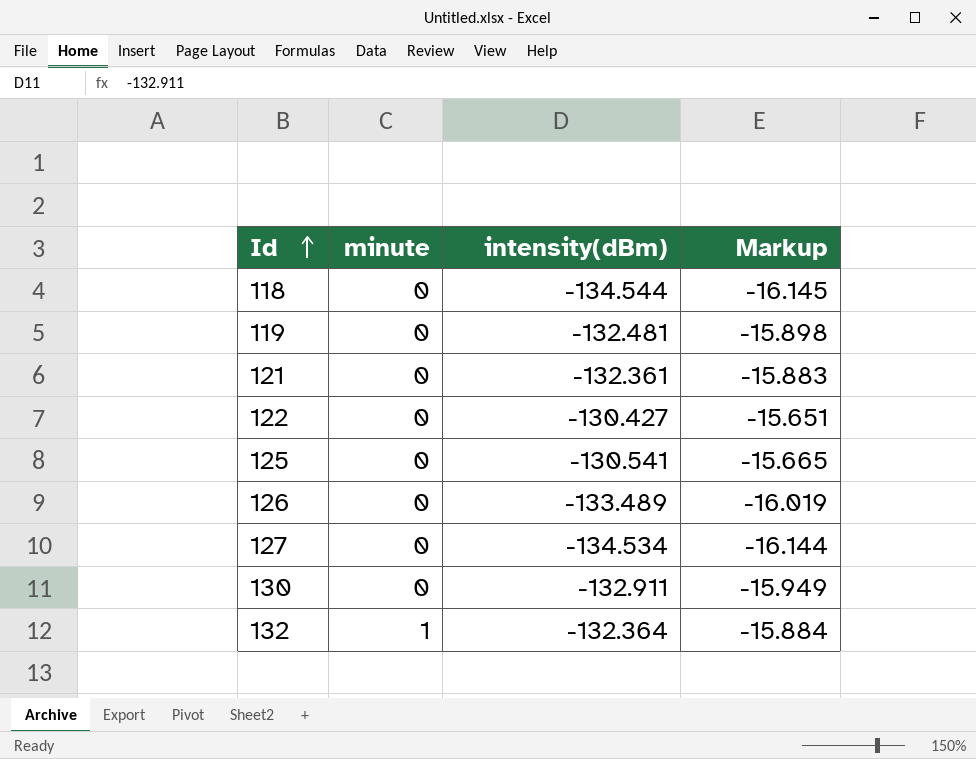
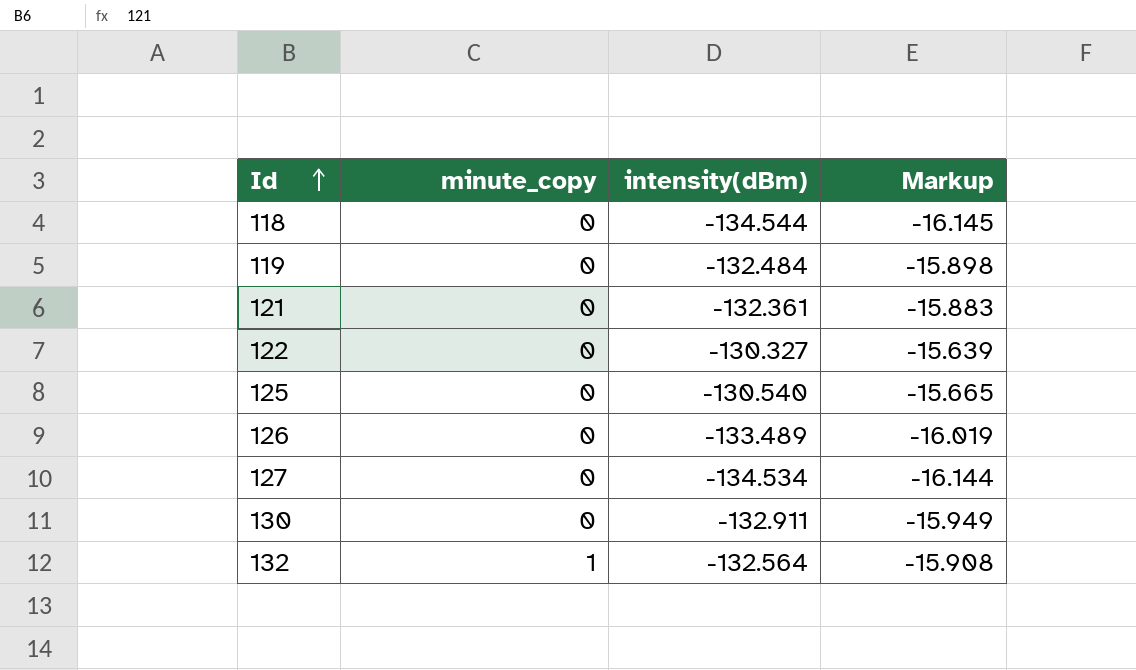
column name: minute -> minute_copy
119 | intensity(dBm): -132.481 -> -132.484
122 | intensity(dBm): -130.427 -> -130.327
122 | Markup: -15.651 -> -15.639
125 | intensity(dBm): -130.541 -> -130.540
132 | intensity(dBm): -132.364 -> -132.564
132 | Markup: -15.884 -> -15.908

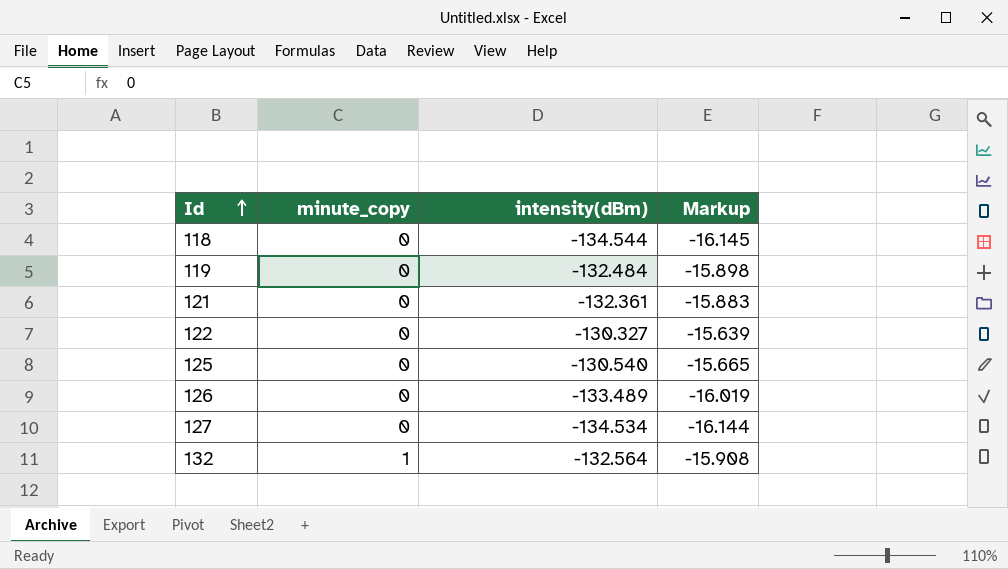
row 130: 0 | -132.911 | -15.949 -> none

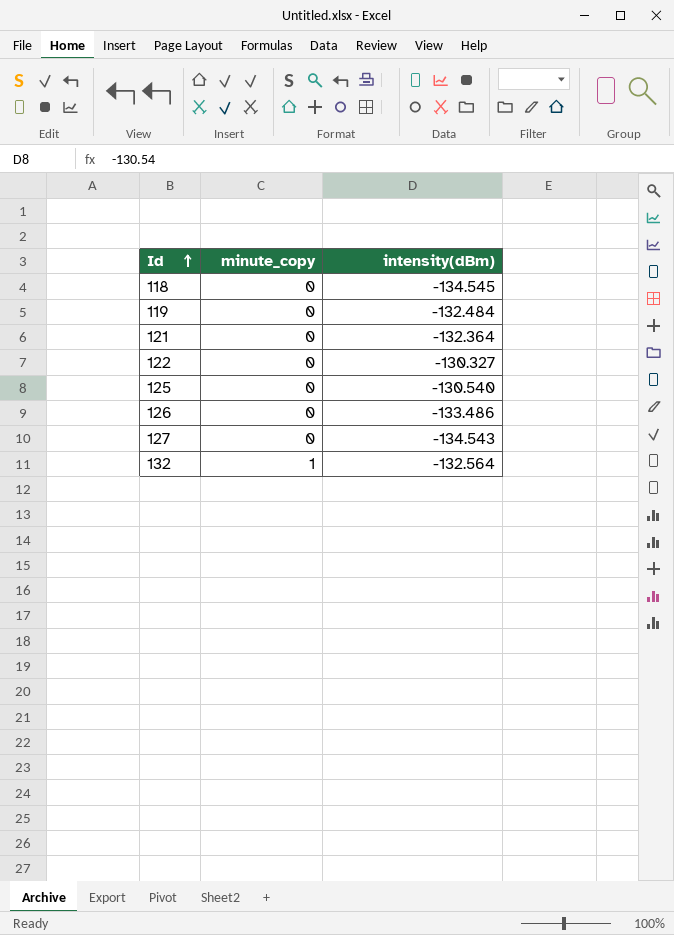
column Markup | formula: [intensity(dBm)] * 0.12 -> none
118 | intensity(dBm): -134.544 -> -134.545
121 | intensity(dBm): -132.361 -> -132.364
126 | intensity(dBm): -133.489 -> -133.486
127 | intensity(dBm): -134.534 -> -134.543

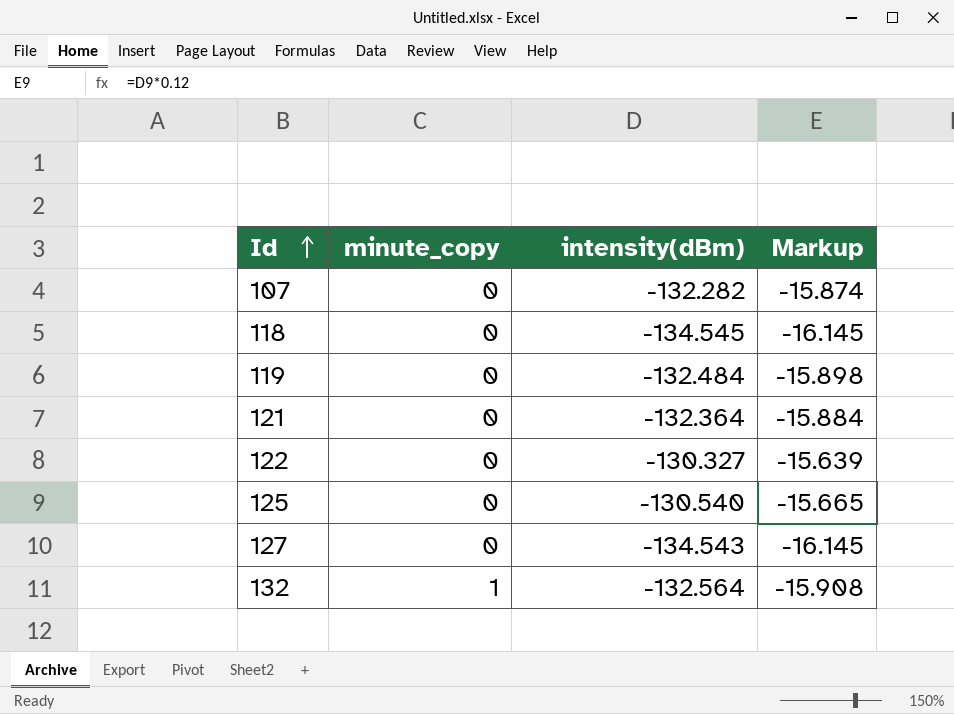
column Markup | formula: none -> [intensity(dBm)] * 0.12
row 126: 0 | -133.486 -> none
row 107: none -> 0 | -132.282 | -15.874

